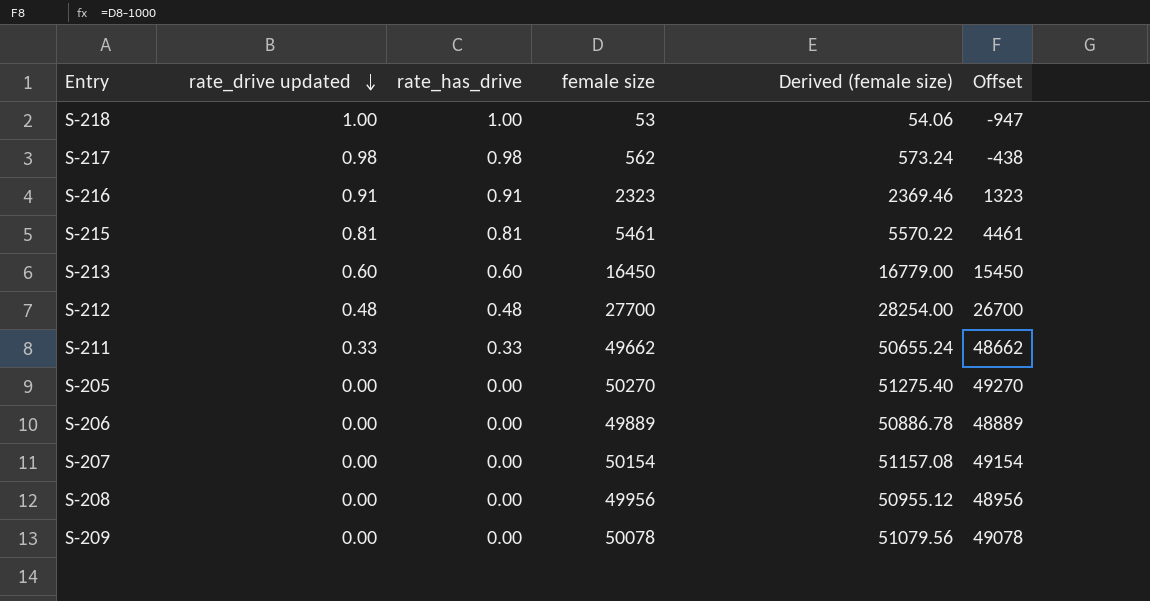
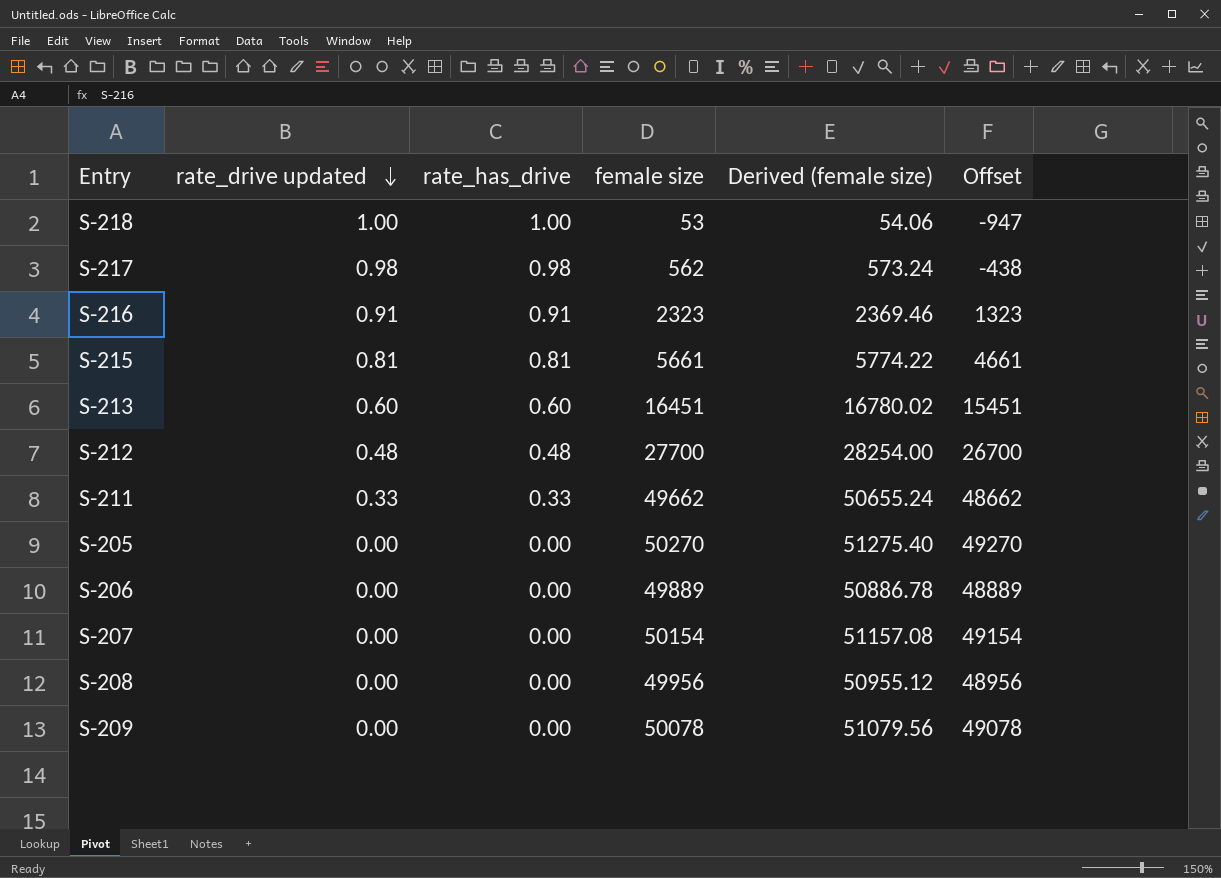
S-215 | female size: 5461 -> 5661
S-215 | Derived (female size): 5570.22 -> 5774.22
S-215 | Offset: 4461 -> 4661
S-213 | female size: 16450 -> 16451
S-213 | Derived (female size): 16779.00 -> 16780.02
S-213 | Offset: 15450 -> 15451

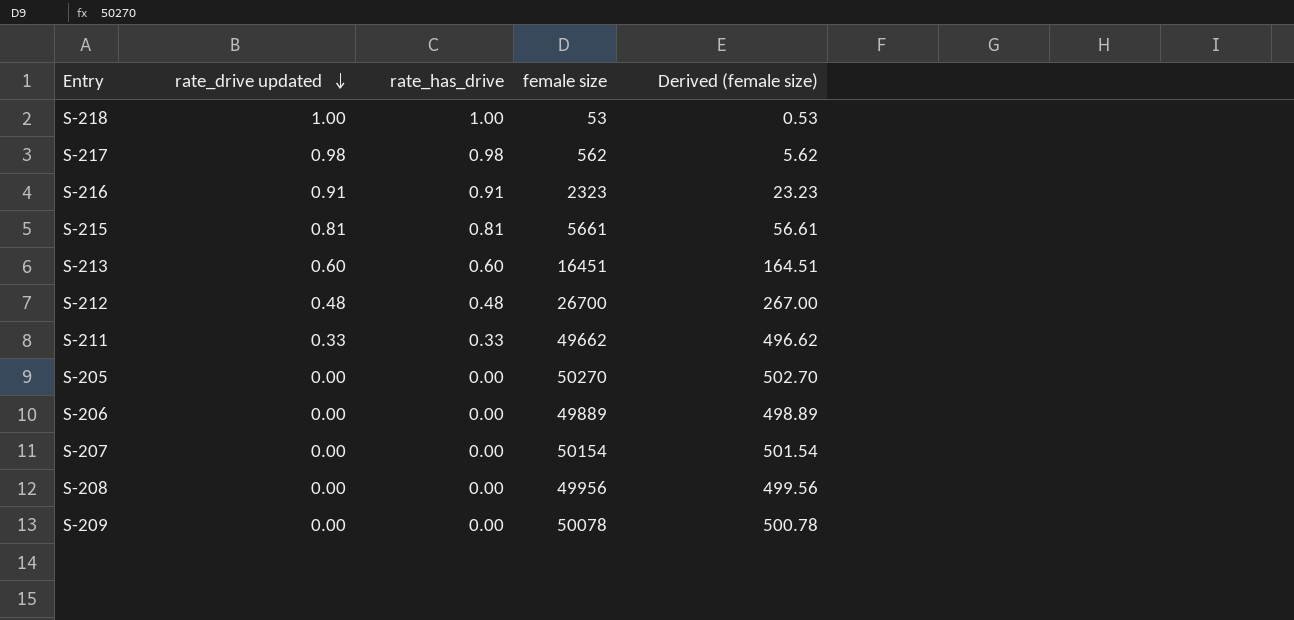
column Offset | formula: [female size] - 1000 -> none
column Derived (female size) | formula: [female size] * 1.02 -> [female size] * 0.01
S-212 | female size: 27700 -> 26700

